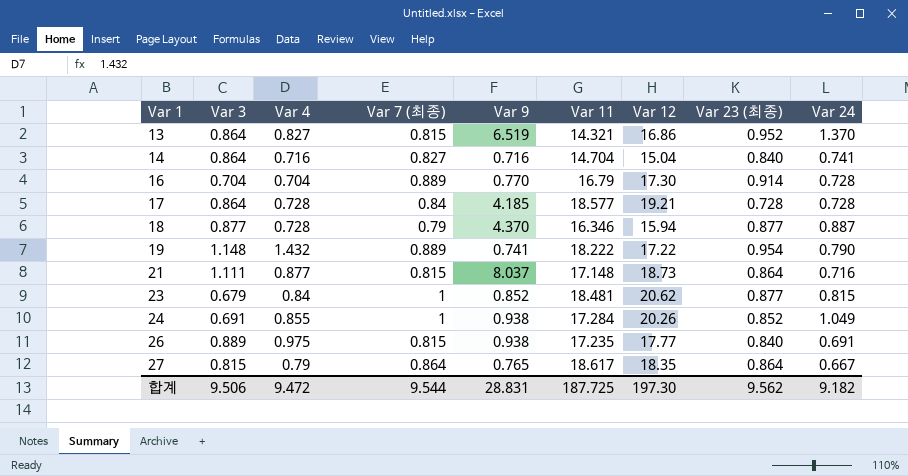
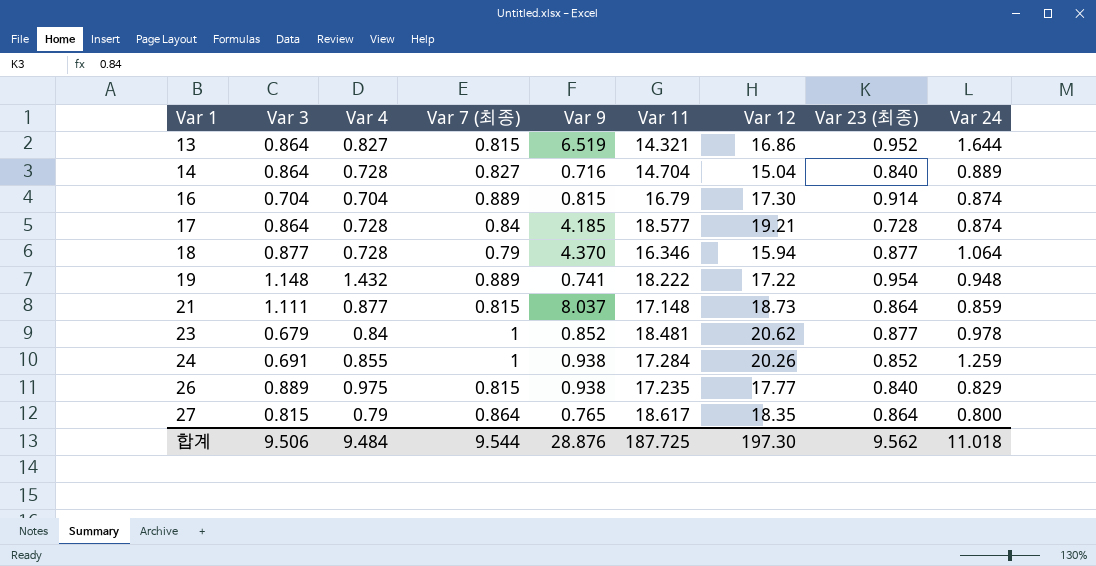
13 | Var 24: 1.370 -> 1.644
14 | Var 4: 0.716 -> 0.728
14 | Var 24: 0.741 -> 0.889
16 | Var 9: 0.770 -> 0.815
16 | Var 24: 0.728 -> 0.874
17 | Var 24: 0.728 -> 0.874
18 | Var 24: 0.887 -> 1.064
19 | Var 24: 0.790 -> 0.948
21 | Var 24: 0.716 -> 0.859
23 | Var 24: 0.815 -> 0.978
24 | Var 24: 1.049 -> 1.259
26 | Var 24: 0.691 -> 0.829
27 | Var 24: 0.667 -> 0.800
합계 | Var 4: 9.472 -> 9.484
합계 | Var 9: 28.831 -> 28.876
합계 | Var 24: 9.182 -> 11.018

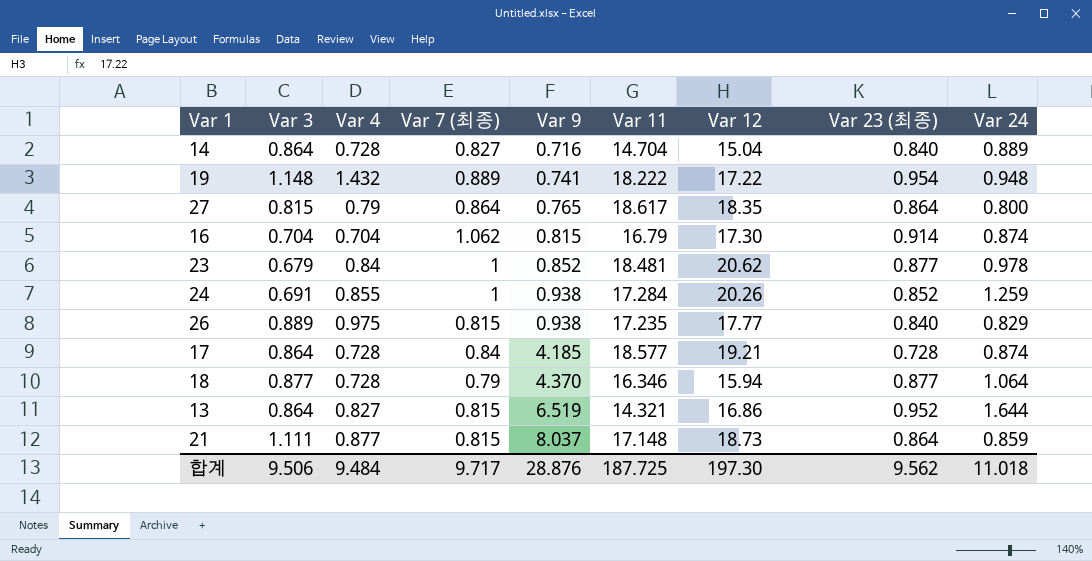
row order: Var 1 ascending -> Var 9 ascending
16 | Var 7 (최종): 0.889 -> 1.062
합계 | Var 7 (최종): 9.544 -> 9.717

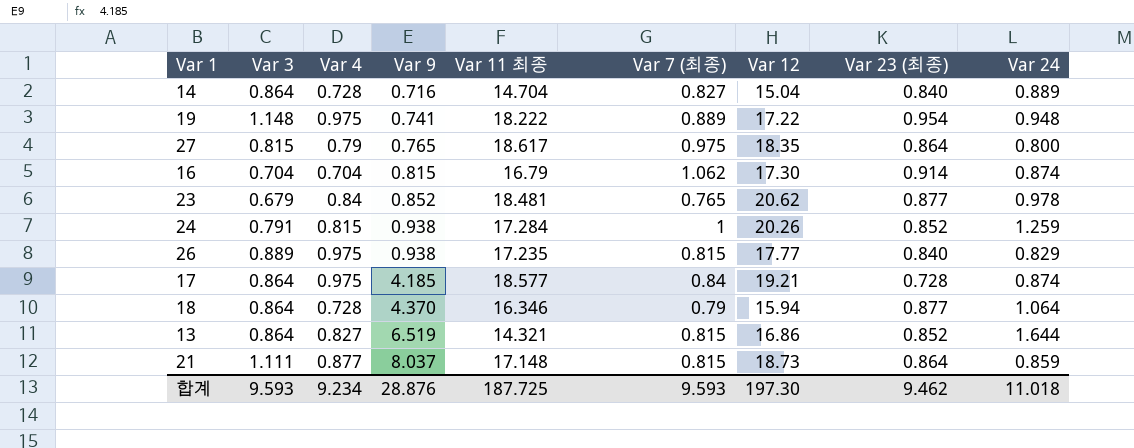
column name: Var 11 -> Var 11 최종
column Var 7 (최종) | position: 4 -> 6
19 | Var 4: 1.432 -> 0.975
27 | Var 7 (최종): 0.864 -> 0.975
23 | Var 7 (최종): 1 -> 0.765
24 | Var 3: 0.691 -> 0.791
24 | Var 4: 0.855 -> 0.815
17 | Var 4: 0.728 -> 0.975
18 | Var 3: 0.877 -> 0.864
13 | Var 23 (최종): 0.952 -> 0.852
합계 | Var 3: 9.506 -> 9.593
합계 | Var 4: 9.484 -> 9.234
합계 | Var 7 (최종): 9.717 -> 9.593
합계 | Var 23 (최종): 9.562 -> 9.462

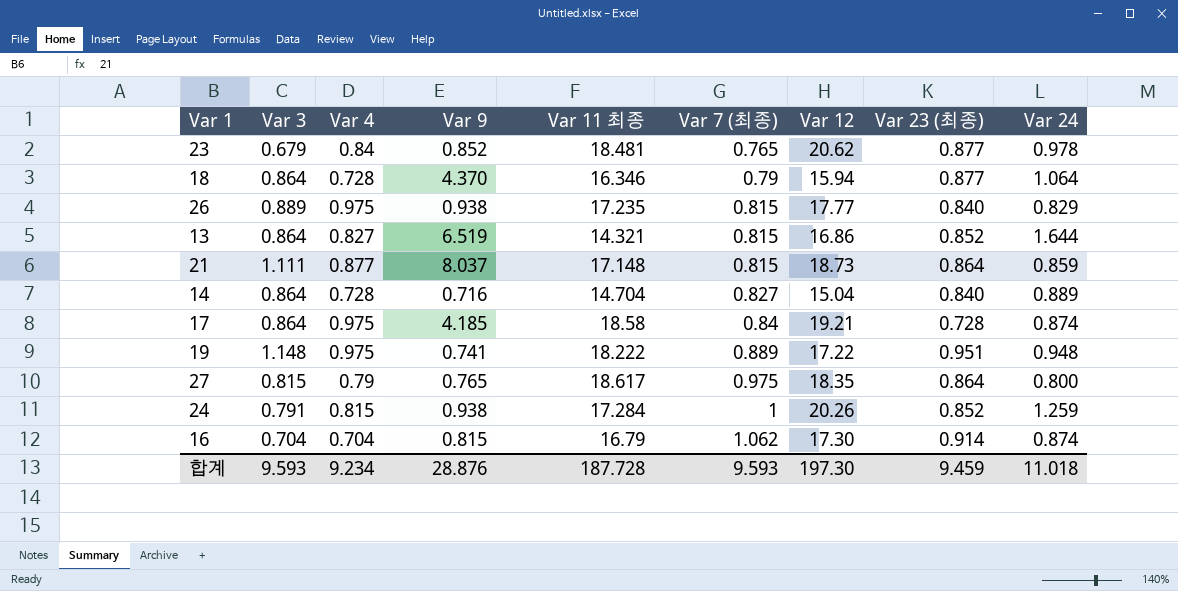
row order: Var 9 ascending -> Var 7 (최종) ascending
17 | Var 11 최종: 18.577 -> 18.58
19 | Var 23 (최종): 0.954 -> 0.951
합계 | Var 11 최종: 187.725 -> 187.728
합계 | Var 23 (최종): 9.462 -> 9.459

